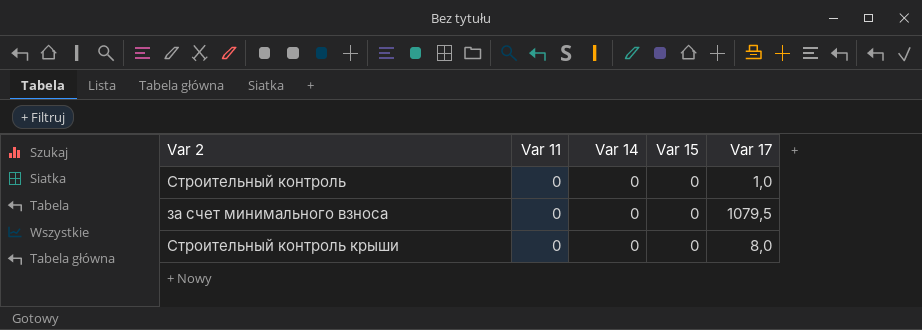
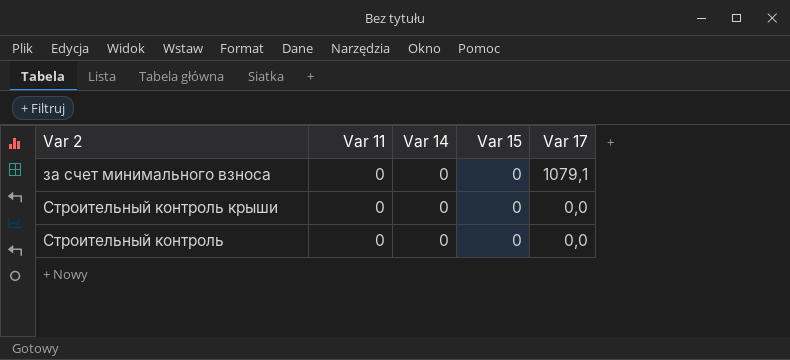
row order: none -> Var 17 descending
за счет минимального взноса | Var 17: 1079,5 -> 1079,1
Строительный контроль крыши | Var 17: 8,0 -> 0,0
Строительный контроль | Var 17: 1,0 -> 0,0

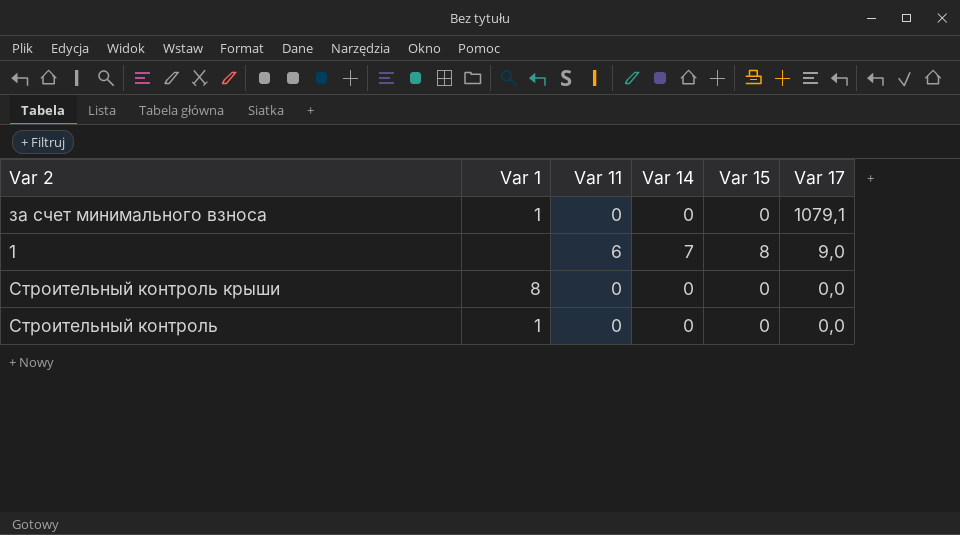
column Var 1 | position: none -> 2
row 1: none -> none | 6 | 7 | 8 | 9,0

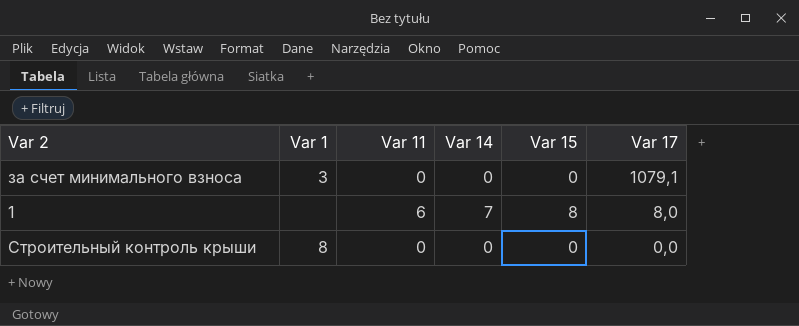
row Строительный контроль: 1 | 0 | 0 | 0 | 0,0 -> none
за счет минимального взноса | Var 1: 1 -> 3
1 | Var 17: 9,0 -> 8,0

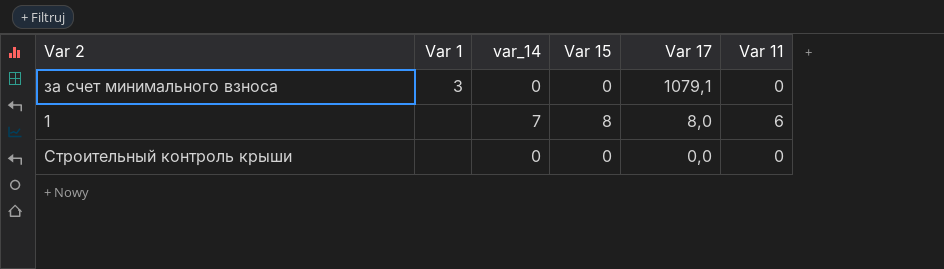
column name: Var 14 -> var_14
column Var 11 | position: 3 -> 6
Строительный контроль крыши | Var 1: 8 -> none

